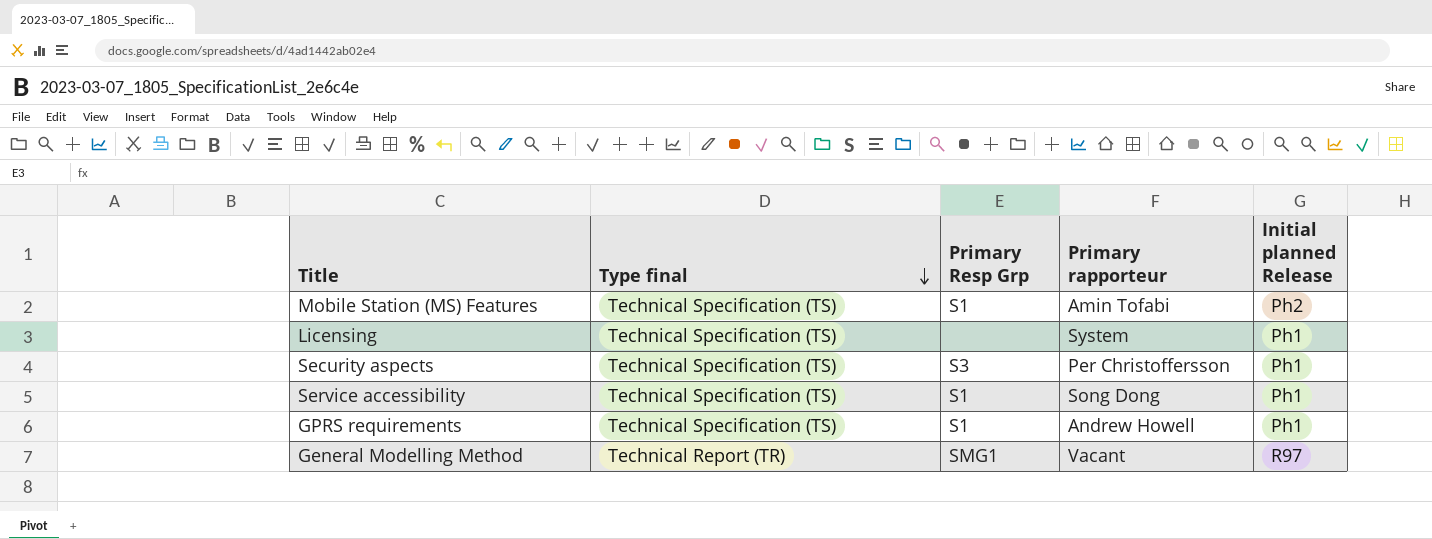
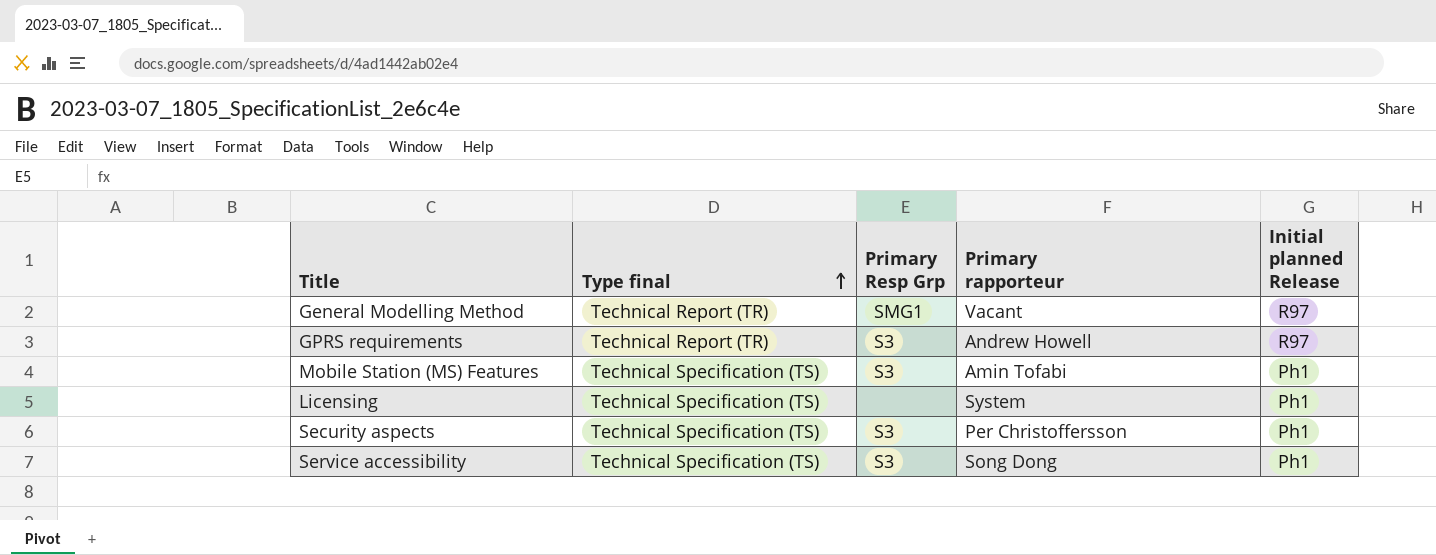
row order: Type final descending -> Type final ascending
GPRS requirements | Type final: Technical Specification (TS) -> Technical Report (TR)
GPRS requirements | Primary Resp Grp: S1 -> S3
GPRS requirements | Initial planned Release: Ph1 -> R97
Mobile Station (MS) Features | Primary Resp Grp: S1 -> S3
Mobile Station (MS) Features | Initial planned Release: Ph2 -> Ph1
Service accessibility | Primary Resp Grp: S1 -> S3

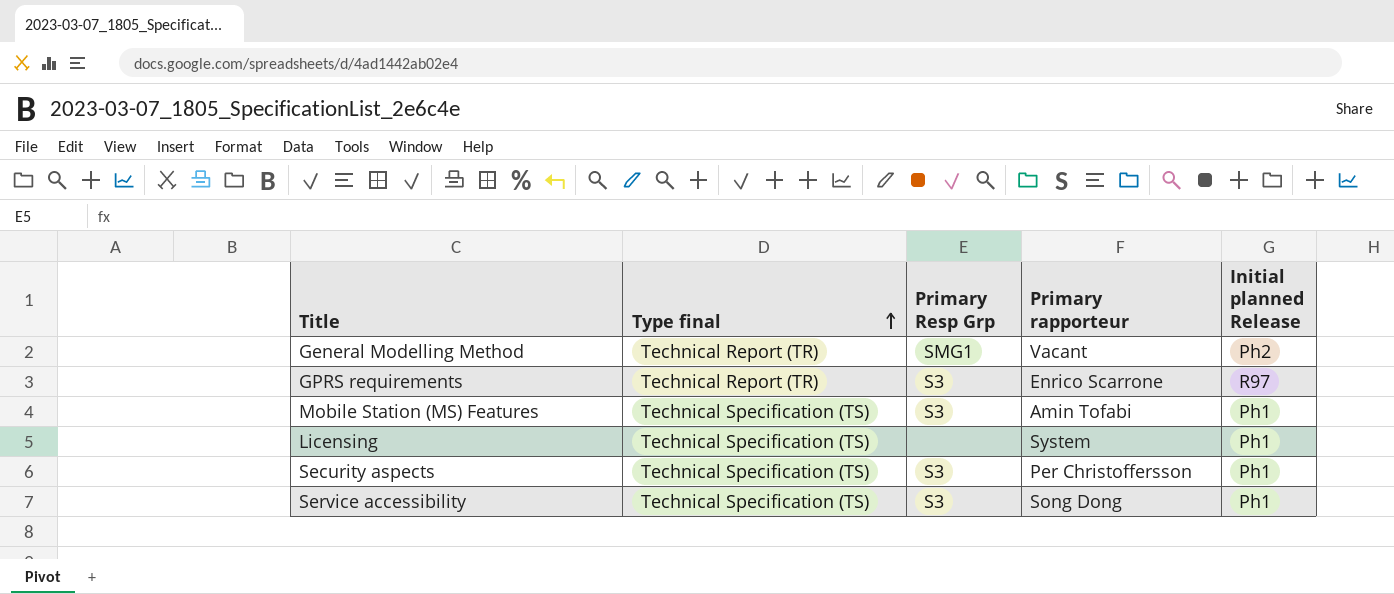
General Modelling Method | Initial planned Release: R97 -> Ph2
GPRS requirements | Primary rapporteur: Andrew Howell -> Enrico Scarrone

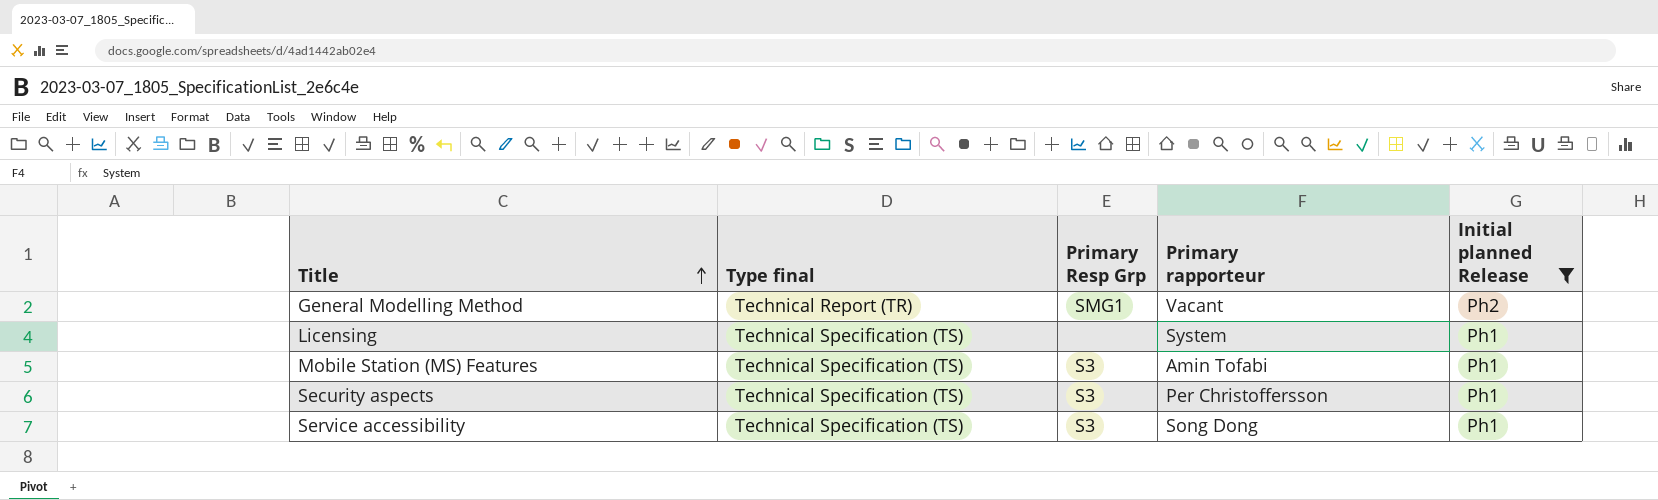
filter: none -> Initial planned Release != R97
row order: Type final ascending -> Title ascending

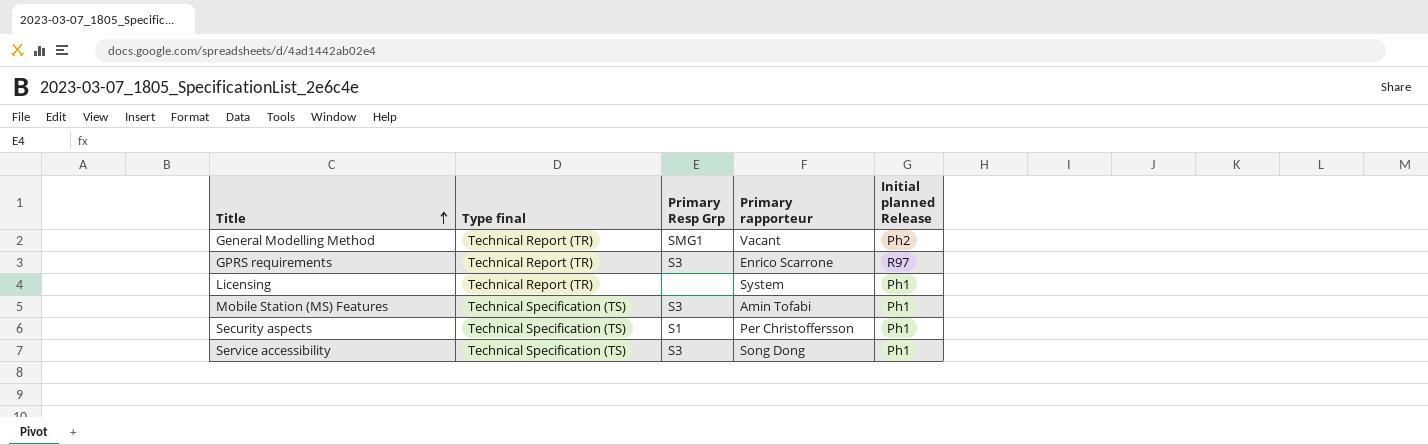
filter: Initial planned Release != R97 -> none
Licensing | Type final: Technical Specification (TS) -> Technical Report (TR)
Security aspects | Primary Resp Grp: S3 -> S1

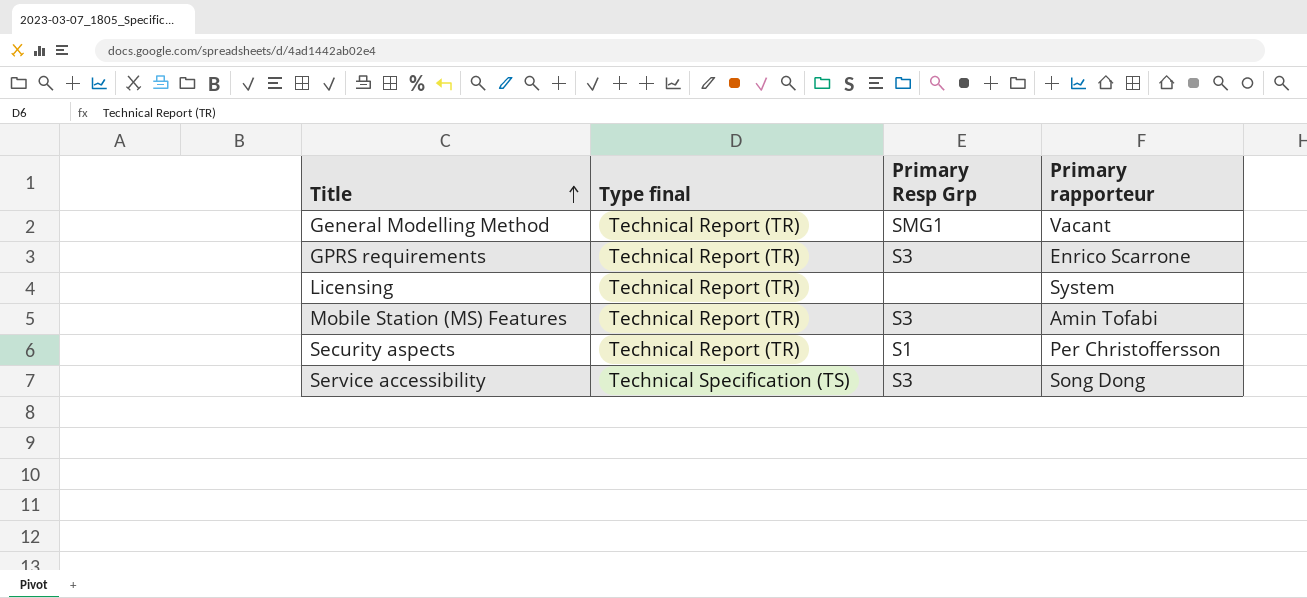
column Initial planned Release | position: 5 -> none
Mobile Station (MS) Features | Type final: Technical Specification (TS) -> Technical Report (TR)
Security aspects | Type final: Technical Specification (TS) -> Technical Report (TR)

